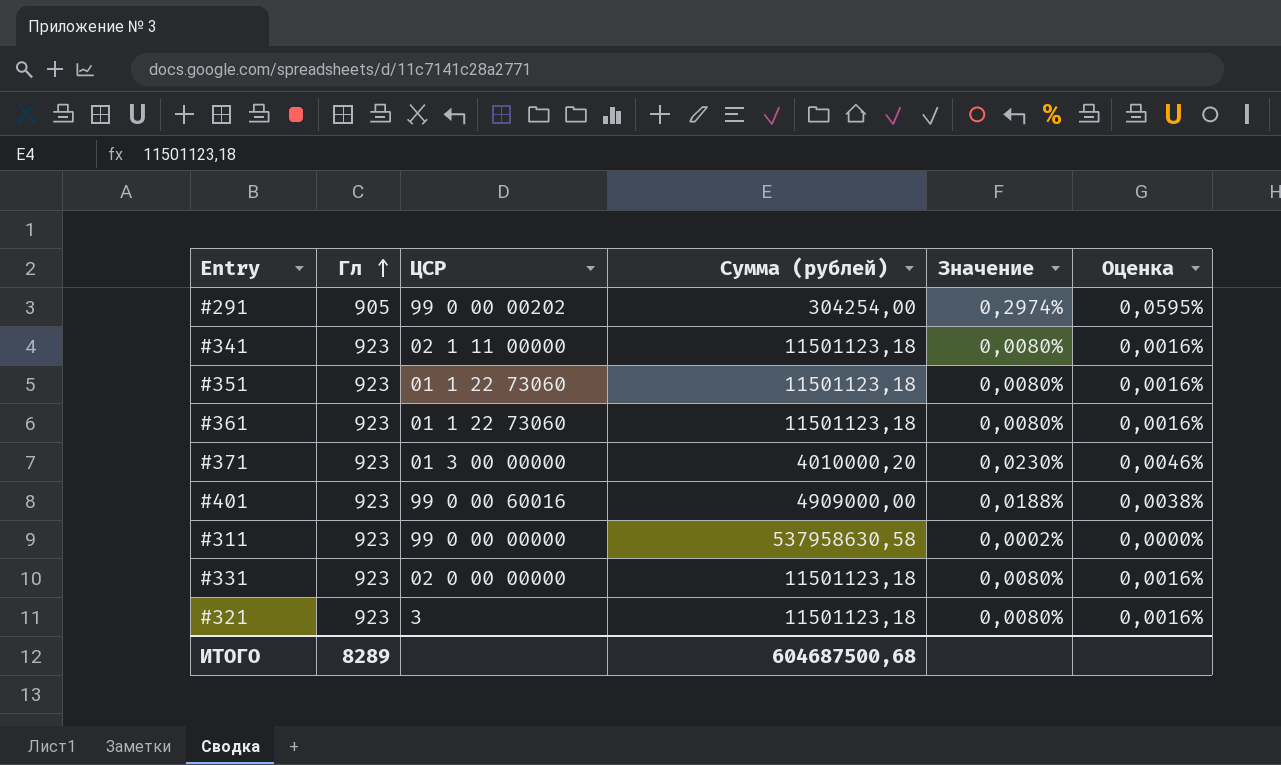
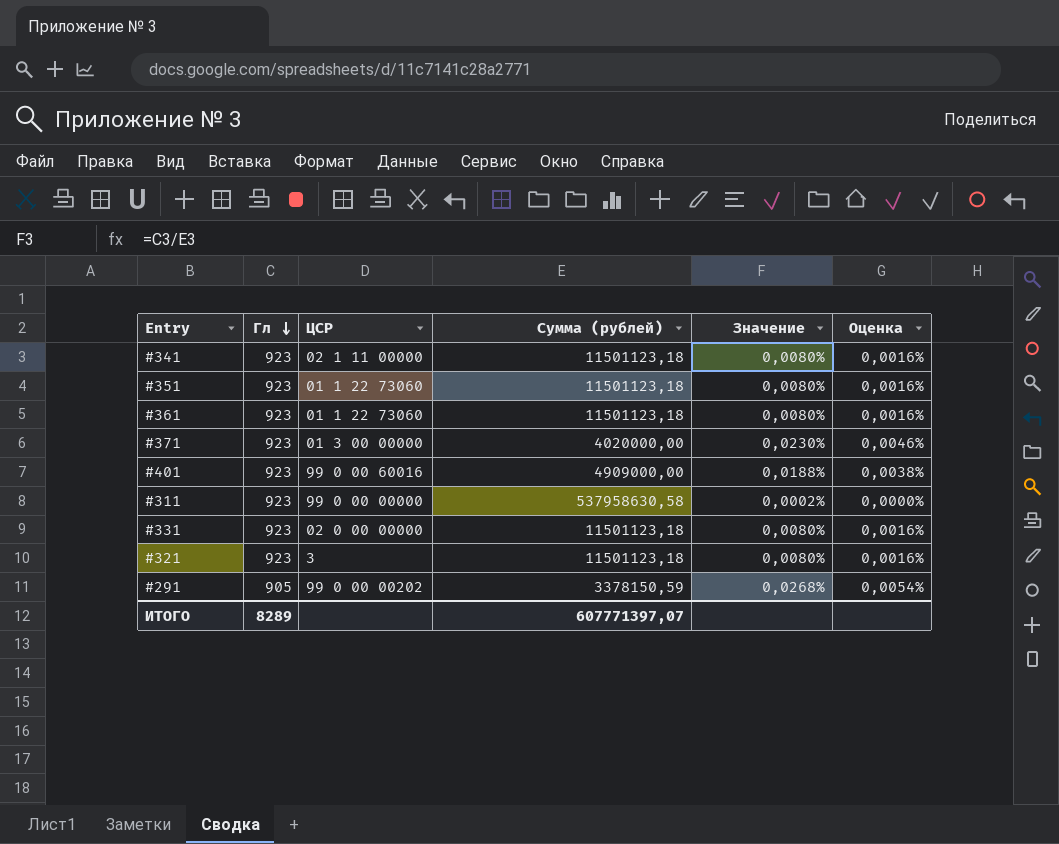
row order: Гл ascending -> Гл descending
#371 | Сумма (рублей): 4010000,20 -> 4020000,00
#291 | Сумма (рублей): 304254,00 -> 3378150,59
#291 | Значение: 0,2974% -> 0,0268%
#291 | Оценка: 0,0595% -> 0,0054%
ИТОГО | Сумма (рублей): 604687500,68 -> 607771397,07

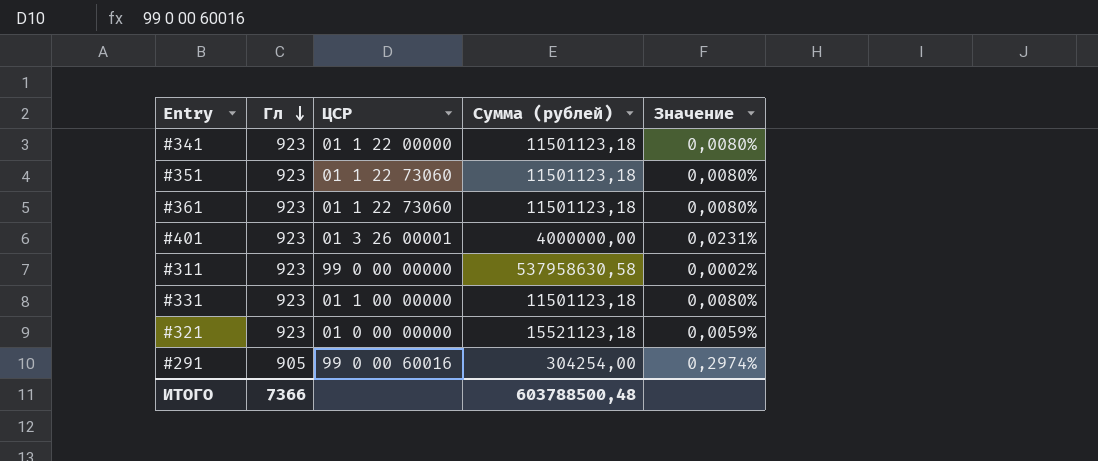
column Оценка | formula: [Значение] * 0,2 -> none
row #371: 923 | 01 3 00 00000 | 4020000,00 | 0,0230% | 0,0046% -> none
#341 | ЦСР: 02 1 11 00000 -> 01 1 22 00000
#401 | ЦСР: 99 0 00 60016 -> 01 3 26 00001
#401 | Сумма (рублей): 4909000,00 -> 4000000,00
#401 | Значение: 0,0188% -> 0,0231%
#331 | ЦСР: 02 0 00 00000 -> 01 1 00 00000
#321 | ЦСР: 3 -> 01 0 00 00000
#321 | Сумма (рублей): 11501123,18 -> 15521123,18
#321 | Значение: 0,0080% -> 0,0059%
#291 | ЦСР: 99 0 00 00202 -> 99 0 00 60016
#291 | Сумма (рублей): 3378150,59 -> 304254,00
#291 | Значение: 0,0268% -> 0,2974%
ИТОГО | Гл: 8289 -> 7366
ИТОГО | Сумма (рублей): 607771397,07 -> 603788500,48

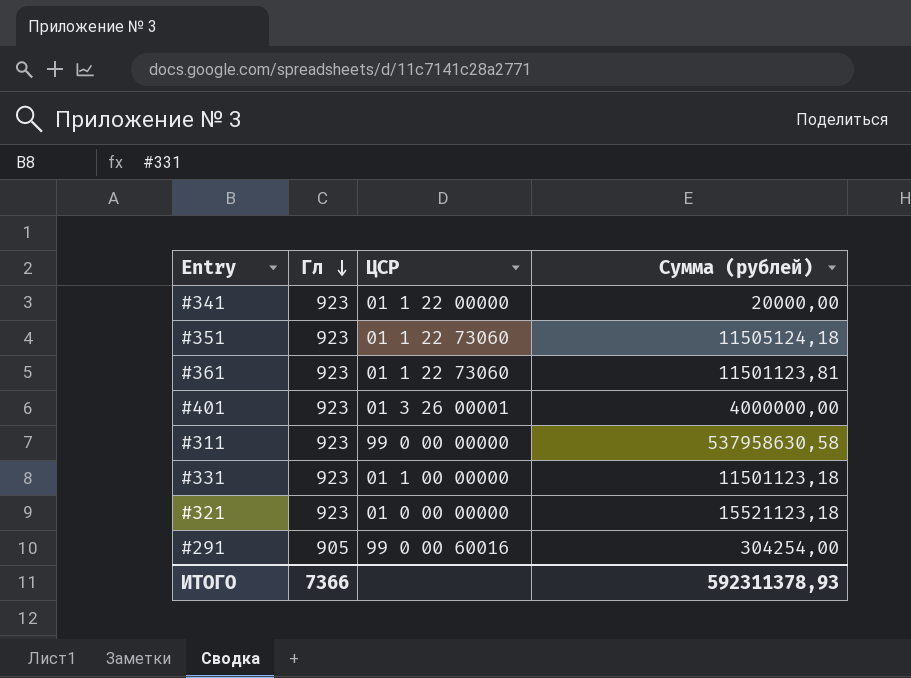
column Значение | formula: [Гл] / [Сумма (рублей)] -> none
#341 | Сумма (рублей): 11501123,18 -> 20000,00
#351 | Сумма (рублей): 11501123,18 -> 11505124,18
#361 | Сумма (рублей): 11501123,18 -> 11501123,81
ИТОГО | Сумма (рублей): 603788500,48 -> 592311378,93

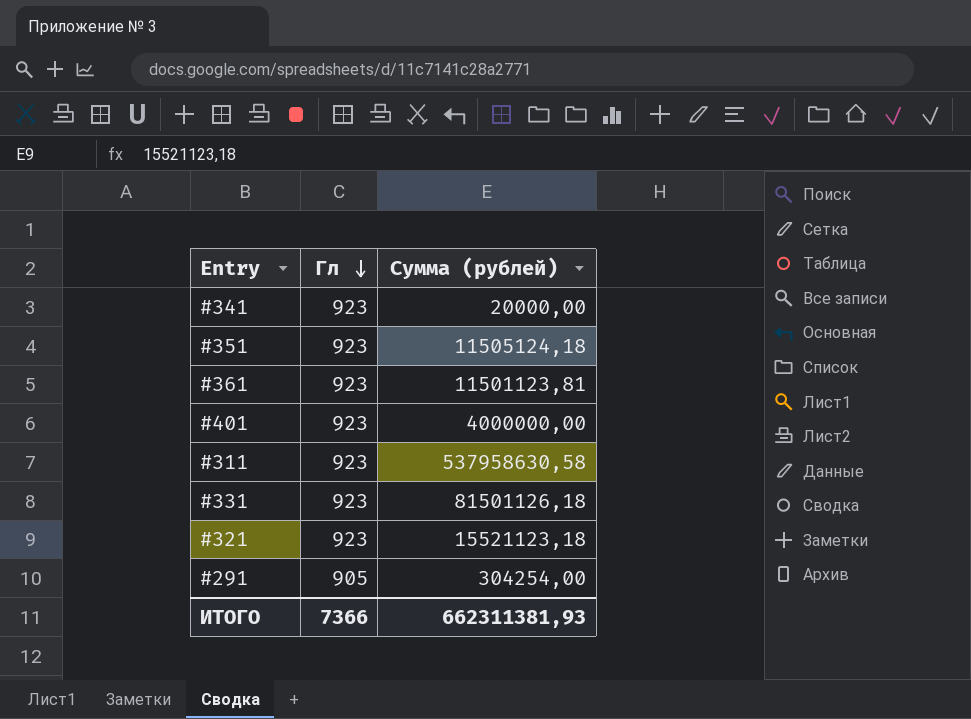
column ЦСР | position: 3 -> none
#331 | Сумма (рублей): 11501123,18 -> 81501126,18
ИТОГО | Сумма (рублей): 592311378,93 -> 662311381,93

